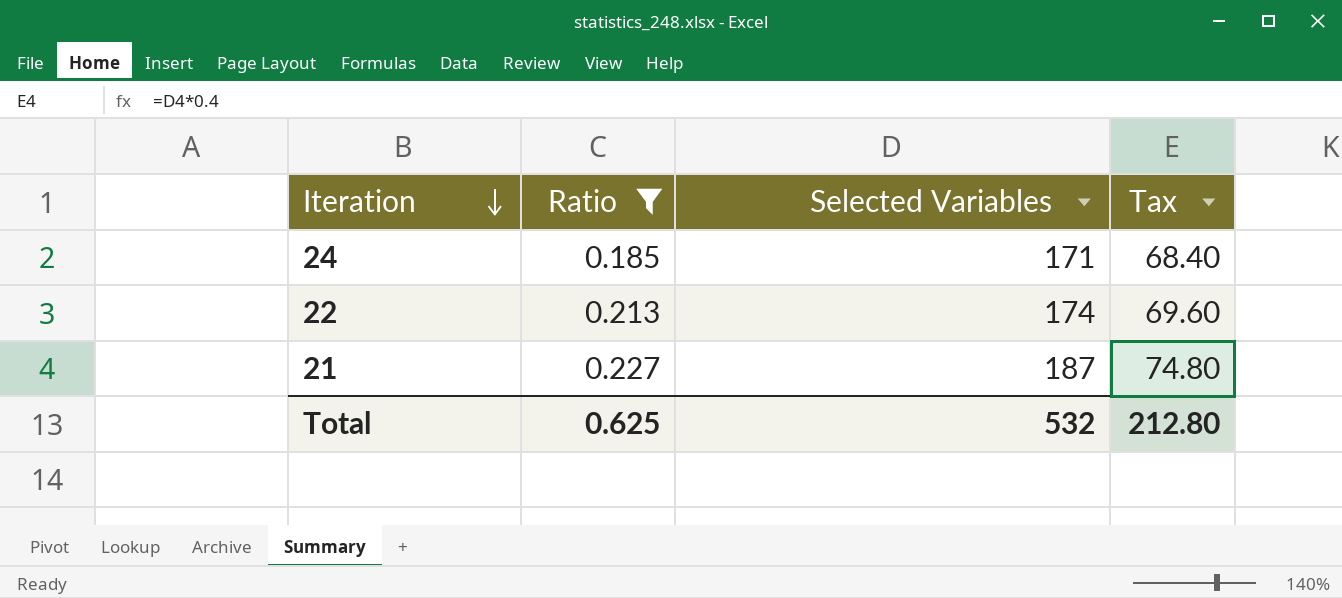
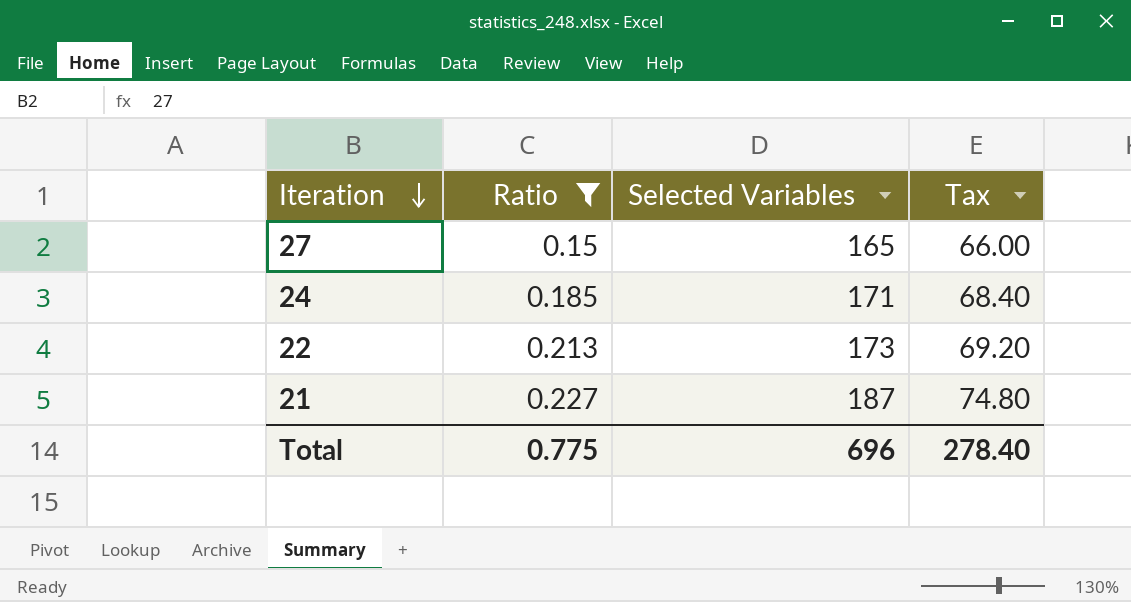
row 27: none -> 0.15 | 165 | 66.00
22 | Selected Variables: 174 -> 173
22 | Tax: 69.60 -> 69.20
Total | Ratio: 0.625 -> 0.775
Total | Selected Variables: 532 -> 696
Total | Tax: 212.80 -> 278.40

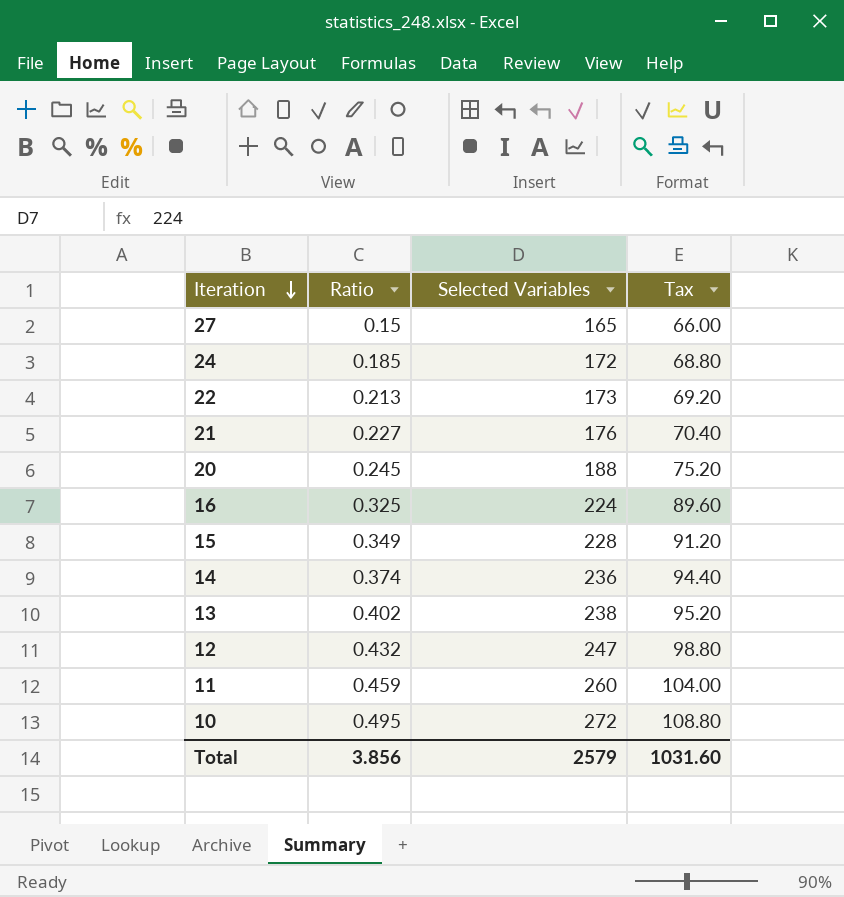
filter: Ratio <= 0.227 -> none
24 | Selected Variables: 171 -> 172
24 | Tax: 68.40 -> 68.80
21 | Selected Variables: 187 -> 176
21 | Tax: 74.80 -> 70.40
Total | Ratio: 0.775 -> 3.856
Total | Selected Variables: 696 -> 2579
Total | Tax: 278.40 -> 1031.60

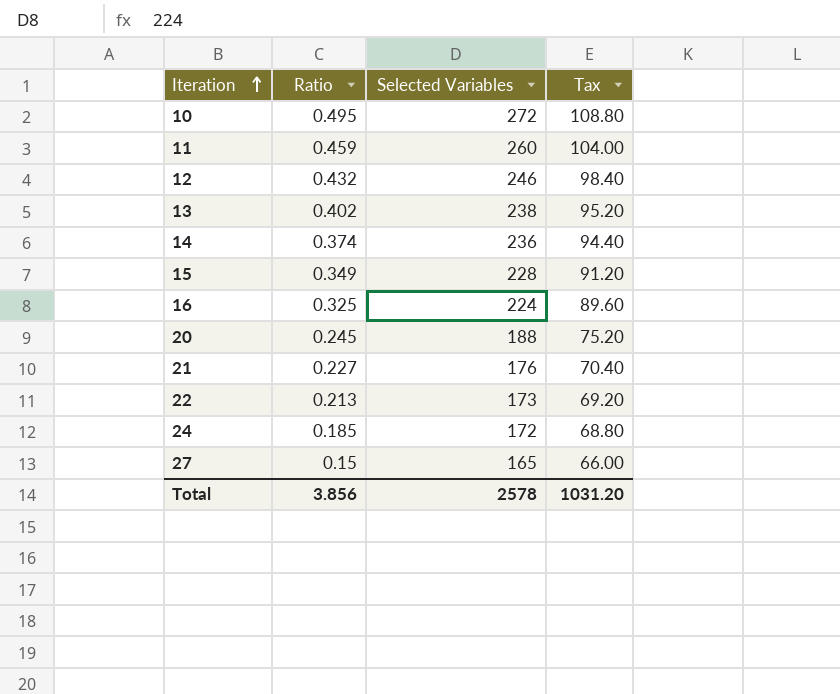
row order: Iteration descending -> Iteration ascending
12 | Selected Variables: 247 -> 246
12 | Tax: 98.80 -> 98.40
Total | Selected Variables: 2579 -> 2578
Total | Tax: 1031.60 -> 1031.20

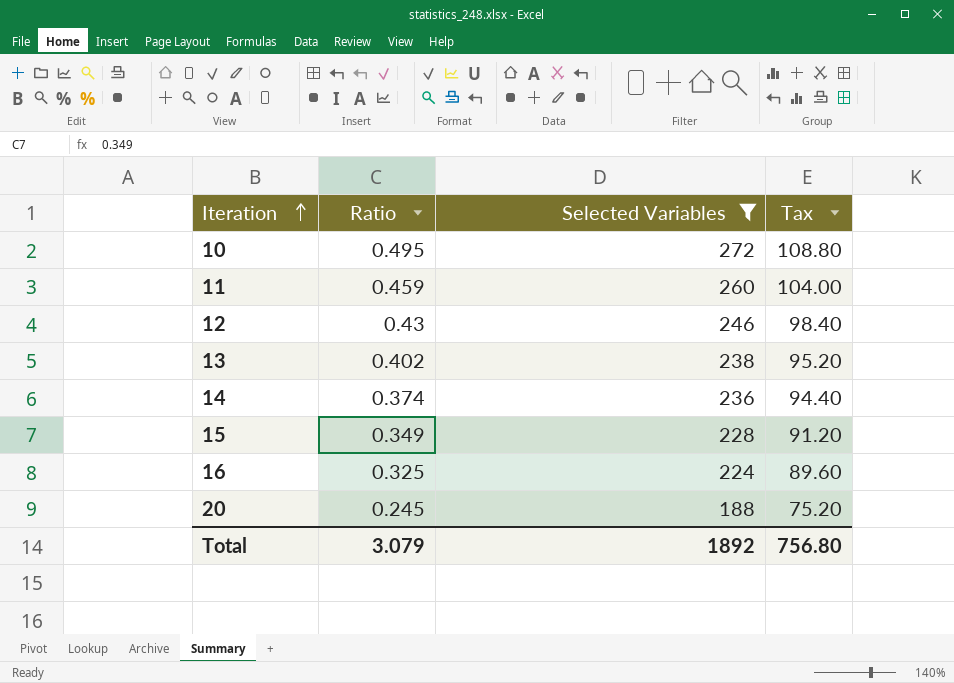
filter: none -> Selected Variables >= 188
12 | Ratio: 0.432 -> 0.43
Total | Ratio: 3.856 -> 3.079
Total | Selected Variables: 2578 -> 1892
Total | Tax: 1031.20 -> 756.80

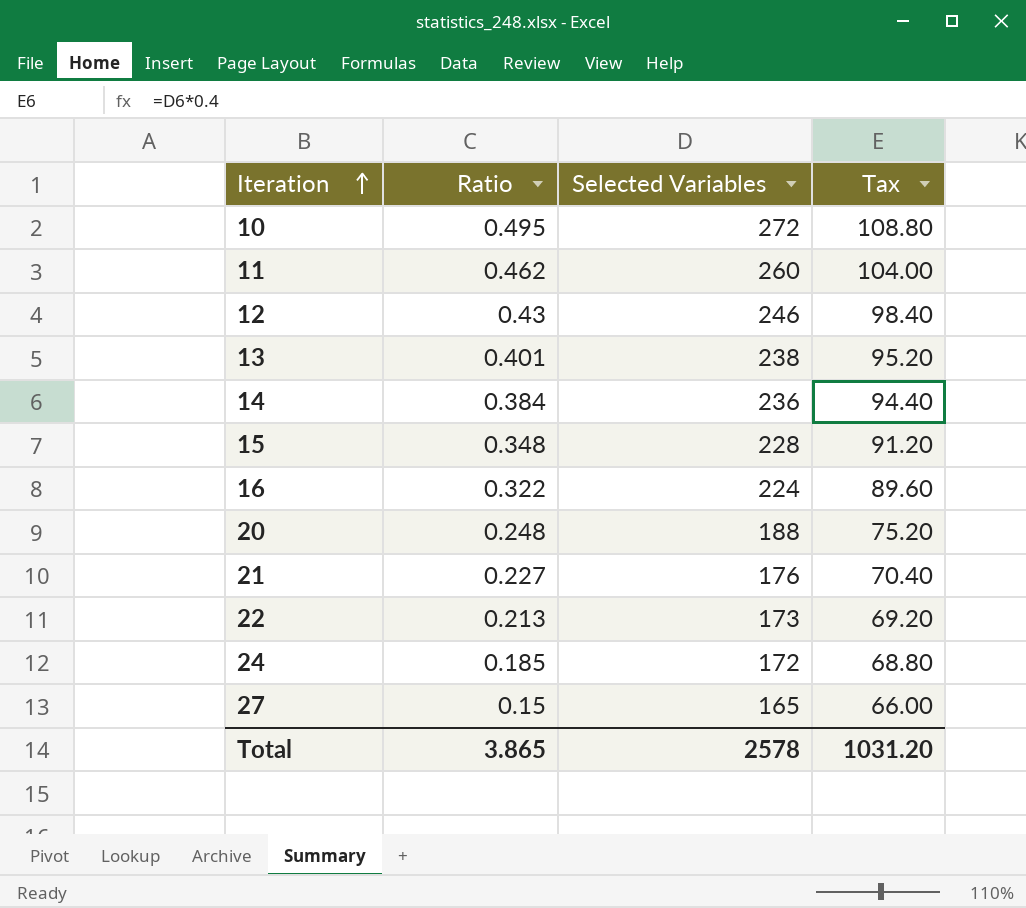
filter: Selected Variables >= 188 -> none
11 | Ratio: 0.459 -> 0.462
13 | Ratio: 0.402 -> 0.401
14 | Ratio: 0.374 -> 0.384
15 | Ratio: 0.349 -> 0.348
16 | Ratio: 0.325 -> 0.322
20 | Ratio: 0.245 -> 0.248
Total | Ratio: 3.079 -> 3.865
Total | Selected Variables: 1892 -> 2578
Total | Tax: 756.80 -> 1031.20

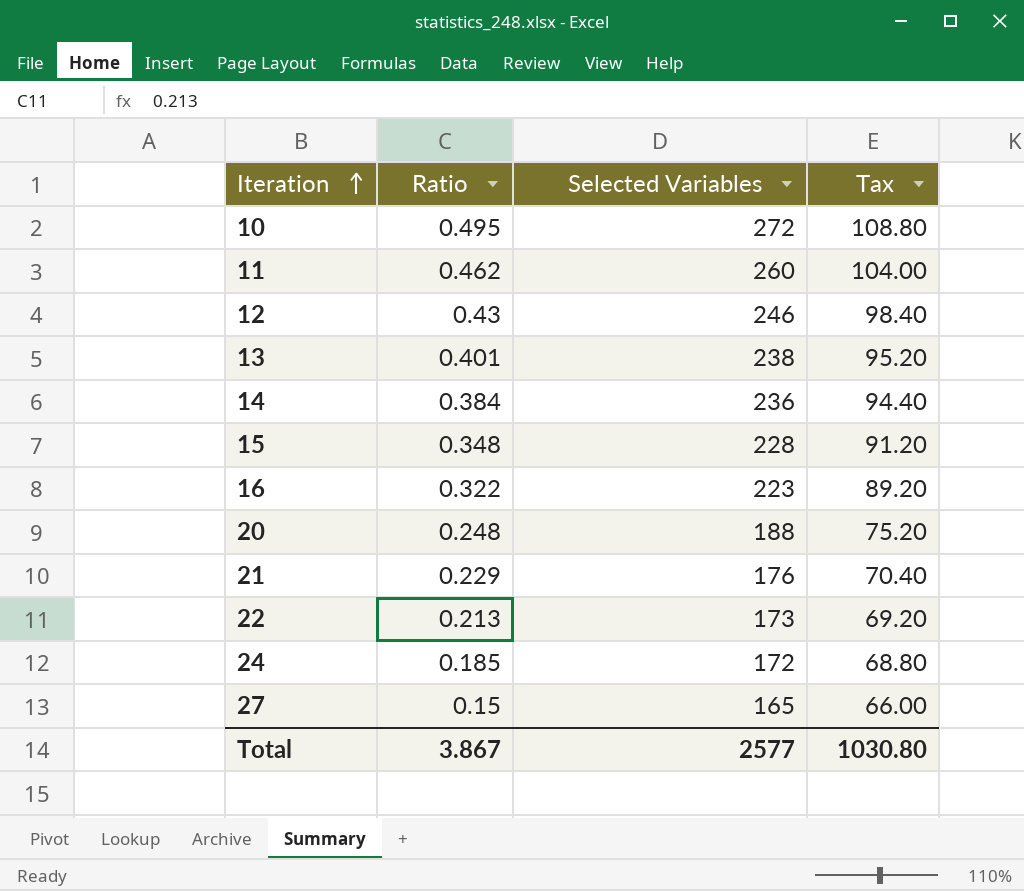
16 | Selected Variables: 224 -> 223
16 | Tax: 89.60 -> 89.20
21 | Ratio: 0.227 -> 0.229
Total | Ratio: 3.865 -> 3.867
Total | Selected Variables: 2578 -> 2577
Total | Tax: 1031.20 -> 1030.80

